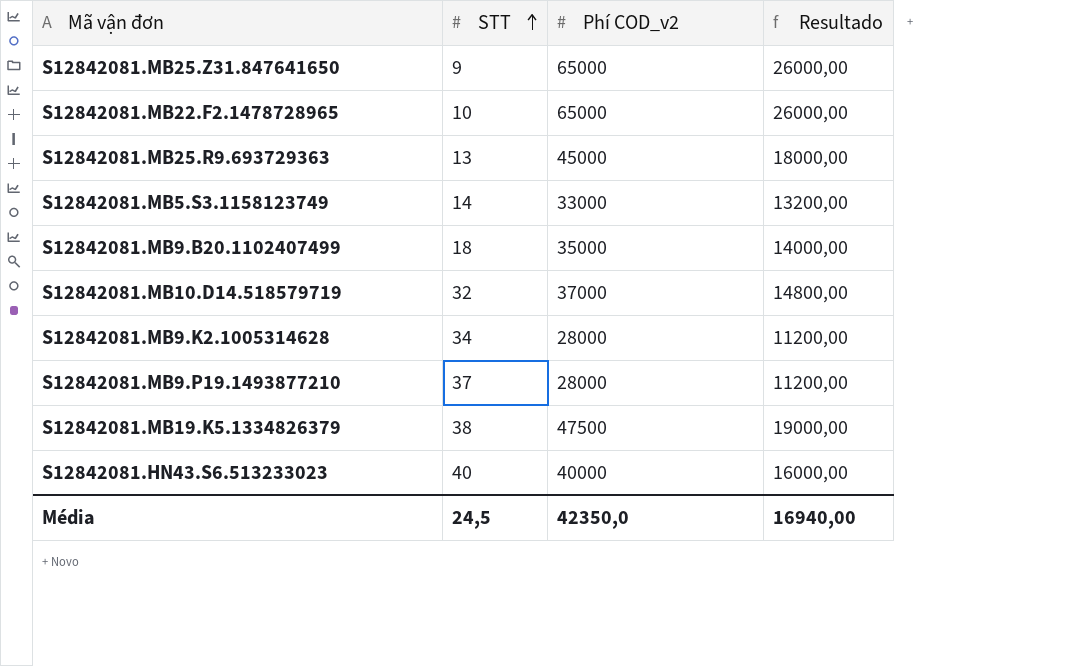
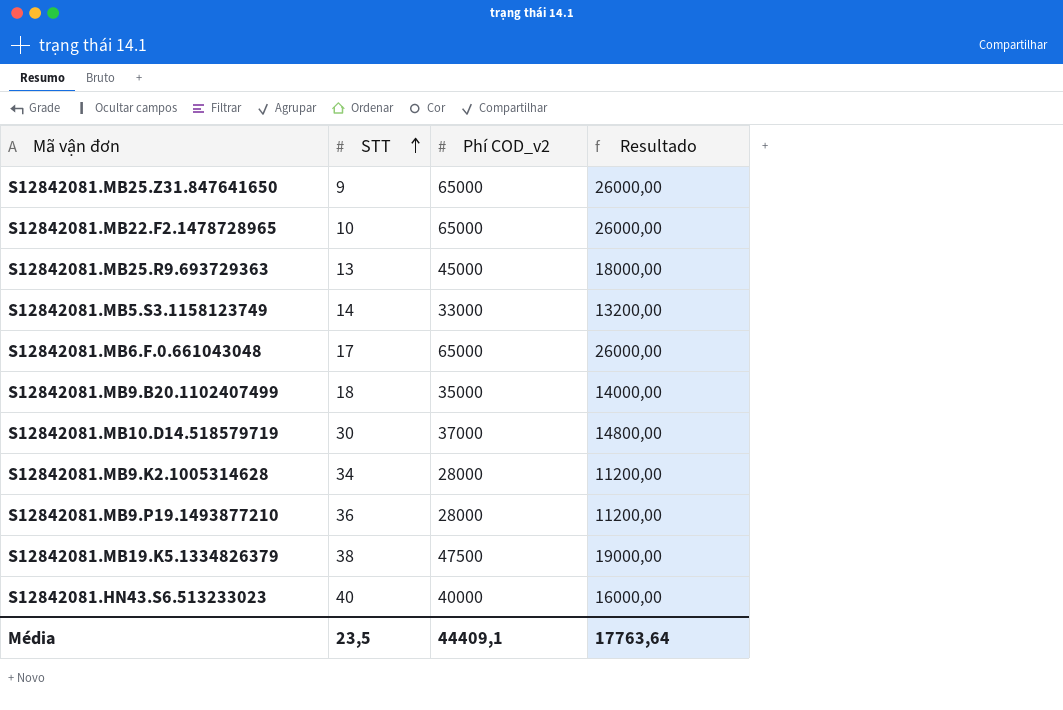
row S12842081.MB6.F.0.661043048: none -> 17 | 65000 | 26000,00
S12842081.MB10.D14.518579719 | STT: 32 -> 30
S12842081.MB9.P19.1493877210 | STT: 37 -> 36
Média | STT: 24,5 -> 23,5
Média | Phí COD_v2: 42350,0 -> 44409,1
Média | Resultado: 16940,00 -> 17763,64

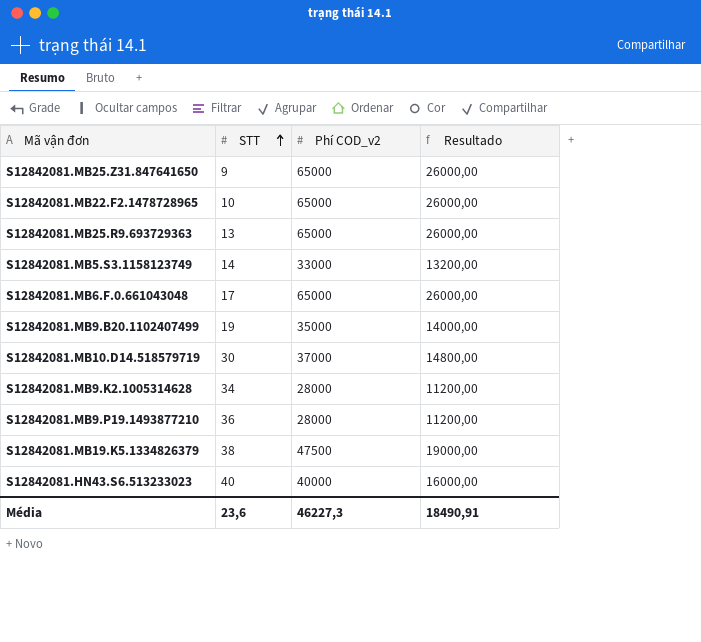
S12842081.MB25.R9.693729363 | Phí COD_v2: 45000 -> 65000
S12842081.MB25.R9.693729363 | Resultado: 18000,00 -> 26000,00
S12842081.MB9.B20.1102407499 | STT: 18 -> 19
Média | STT: 23,5 -> 23,6
Média | Phí COD_v2: 44409,1 -> 46227,3
Média | Resultado: 17763,64 -> 18490,91

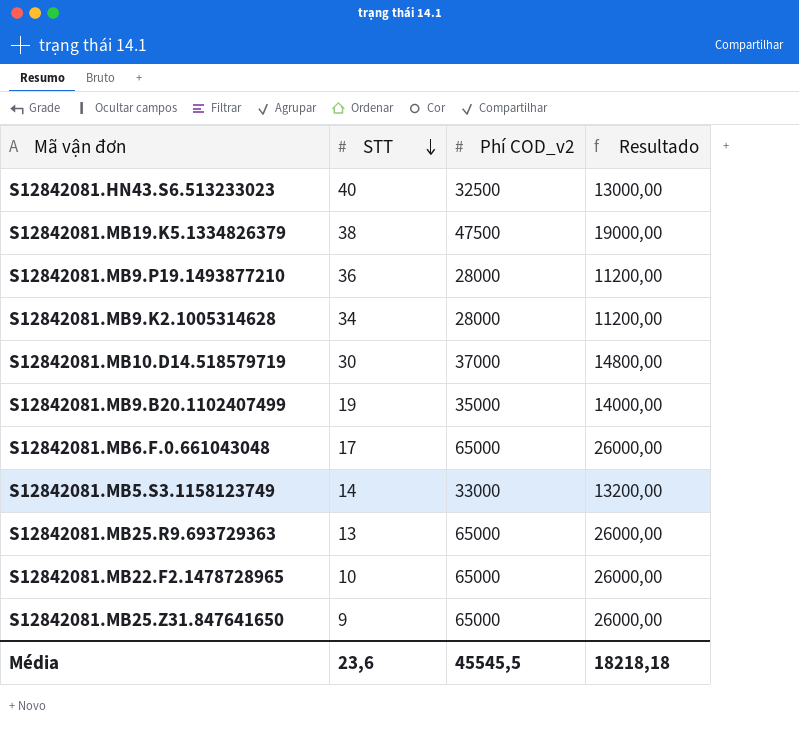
row order: STT ascending -> STT descending
S12842081.HN43.S6.513233023 | Phí COD_v2: 40000 -> 32500
S12842081.HN43.S6.513233023 | Resultado: 16000,00 -> 13000,00
Média | Phí COD_v2: 46227,3 -> 45545,5
Média | Resultado: 18490,91 -> 18218,18

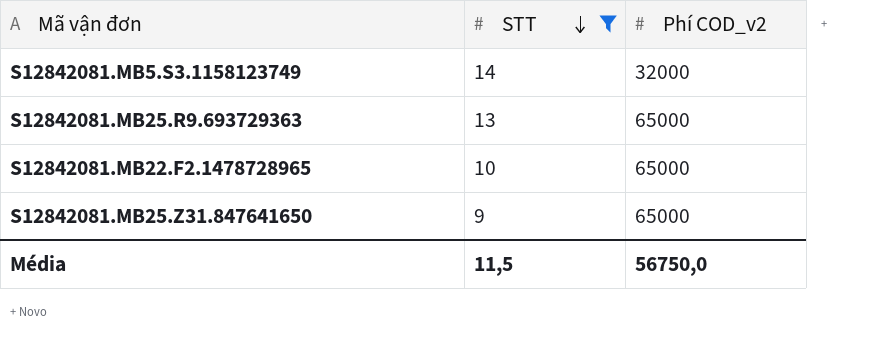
filter: none -> STT <= 14
column Resultado | formula: [Phí COD_v2] * 0,4 -> none
S12842081.MB5.S3.1158123749 | Phí COD_v2: 33000 -> 32000
Média | STT: 23,6 -> 11,5
Média | Phí COD_v2: 45545,5 -> 56750,0

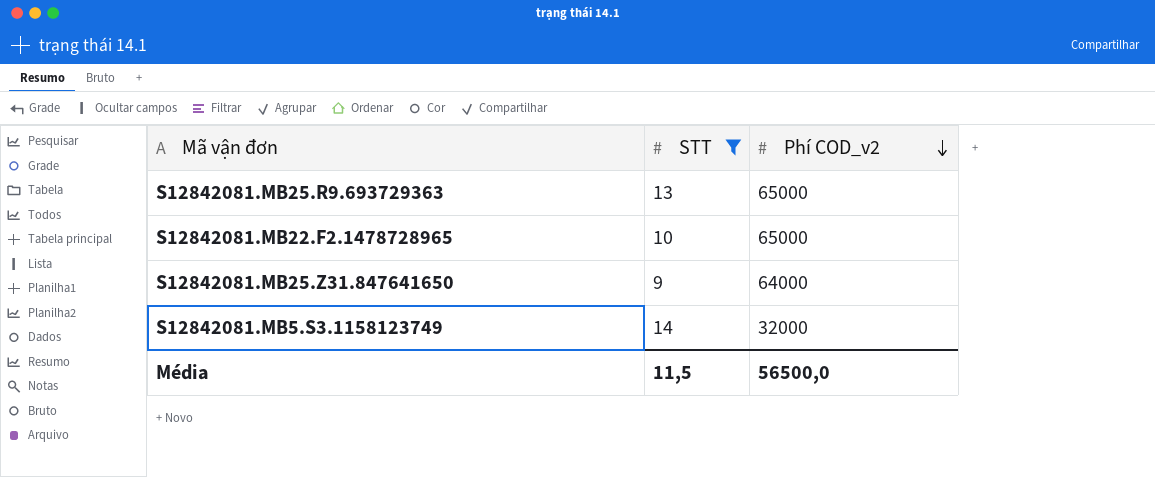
row order: STT descending -> Phí COD_v2 descending
S12842081.MB25.Z31.847641650 | Phí COD_v2: 65000 -> 64000
Média | Phí COD_v2: 56750,0 -> 56500,0

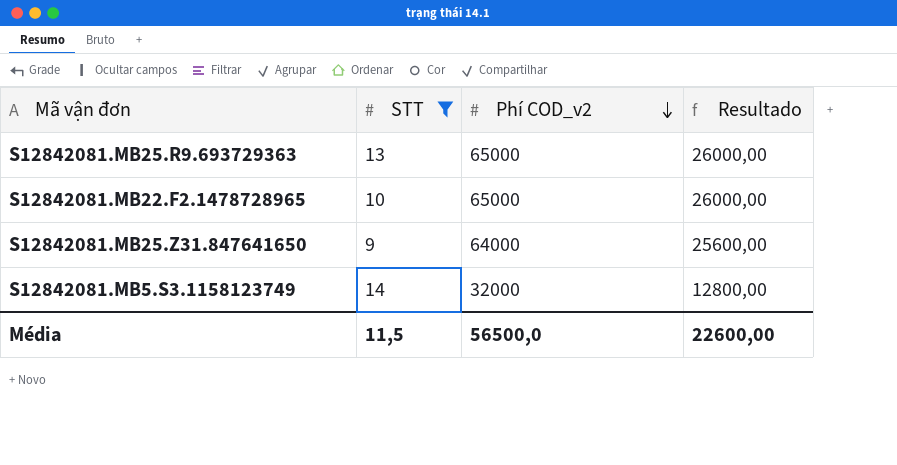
column Resultado | formula: none -> [Phí COD_v2] * 0,4

